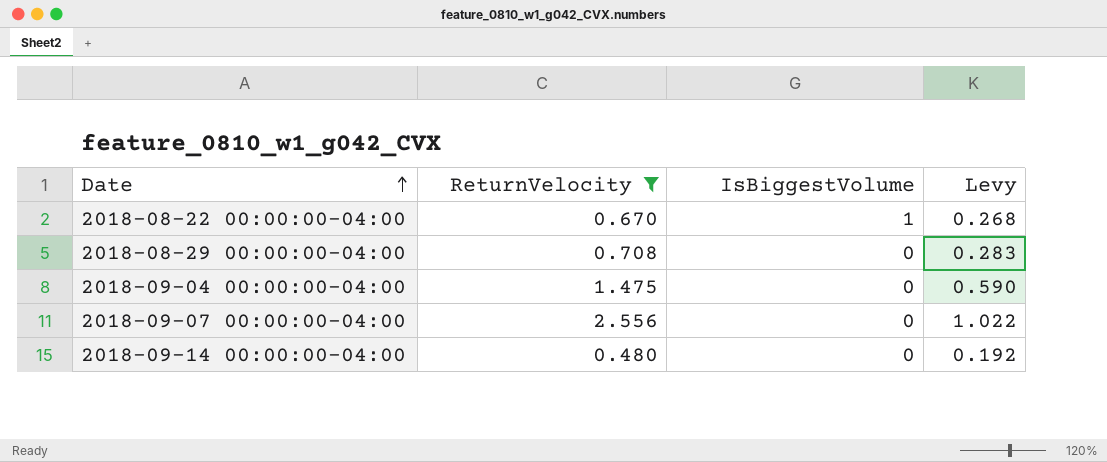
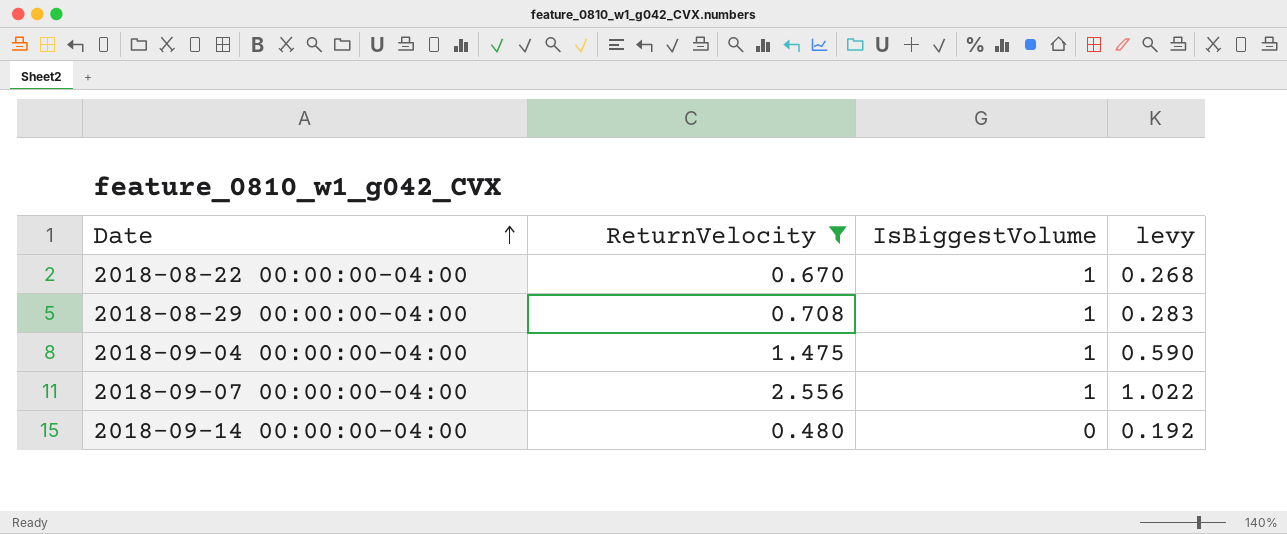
column name: Levy -> levy
2018-08-29 00:00:00-04:00 | IsBiggestVolume: 0 -> 1
2018-09-04 00:00:00-04:00 | IsBiggestVolume: 0 -> 1
2018-09-07 00:00:00-04:00 | IsBiggestVolume: 0 -> 1

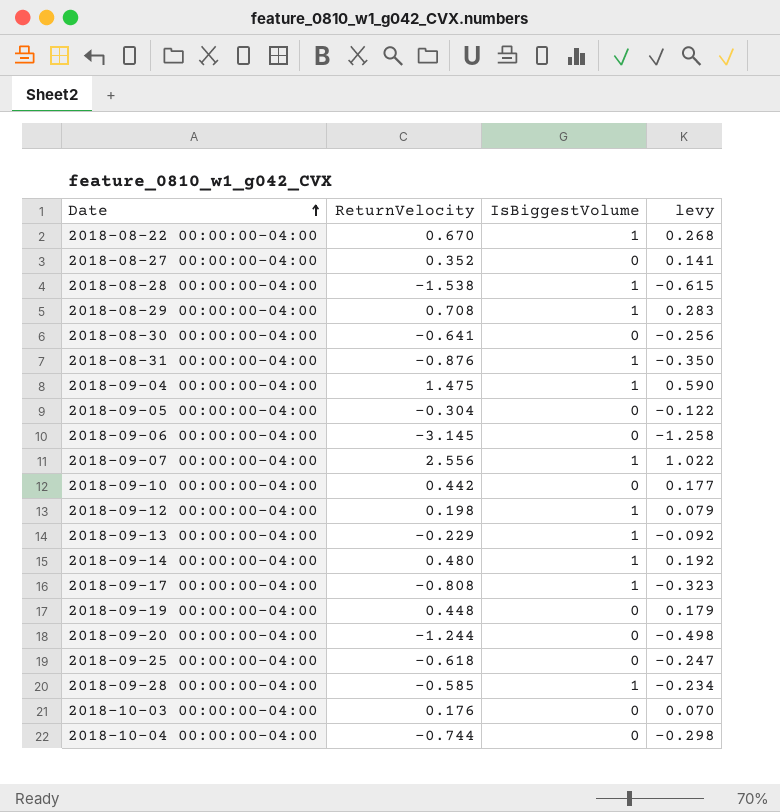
filter: ReturnVelocity >= 0.480 -> none
2018-09-14 00:00:00-04:00 | IsBiggestVolume: 0 -> 1

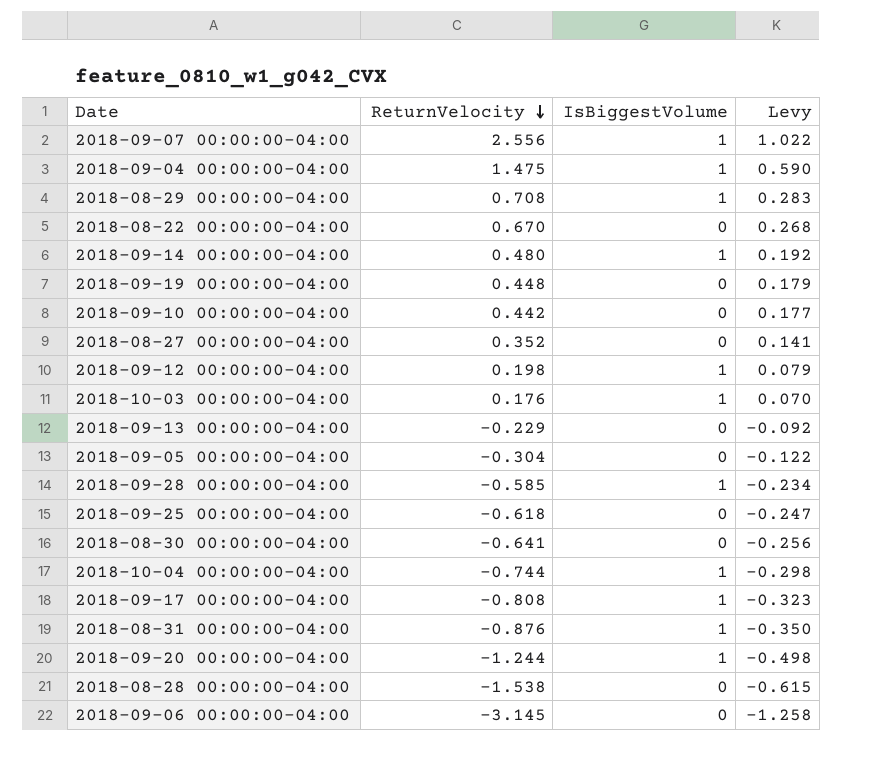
row order: Date ascending -> ReturnVelocity descending
column name: levy -> Levy
2018-08-22 00:00:00-04:00 | IsBiggestVolume: 1 -> 0
2018-10-03 00:00:00-04:00 | IsBiggestVolume: 0 -> 1
2018-09-13 00:00:00-04:00 | IsBiggestVolume: 1 -> 0
2018-10-04 00:00:00-04:00 | IsBiggestVolume: 0 -> 1
2018-09-20 00:00:00-04:00 | IsBiggestVolume: 0 -> 1
2018-08-28 00:00:00-04:00 | IsBiggestVolume: 1 -> 0

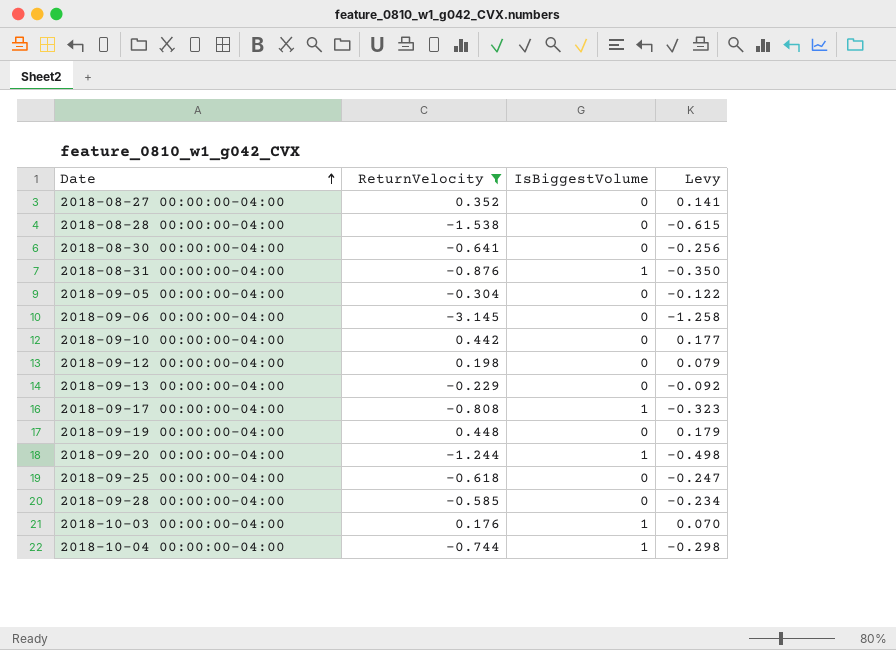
filter: none -> ReturnVelocity <= 0.448
row order: ReturnVelocity descending -> Date ascending
2018-09-12 00:00:00-04:00 | IsBiggestVolume: 1 -> 0
2018-09-28 00:00:00-04:00 | IsBiggestVolume: 1 -> 0

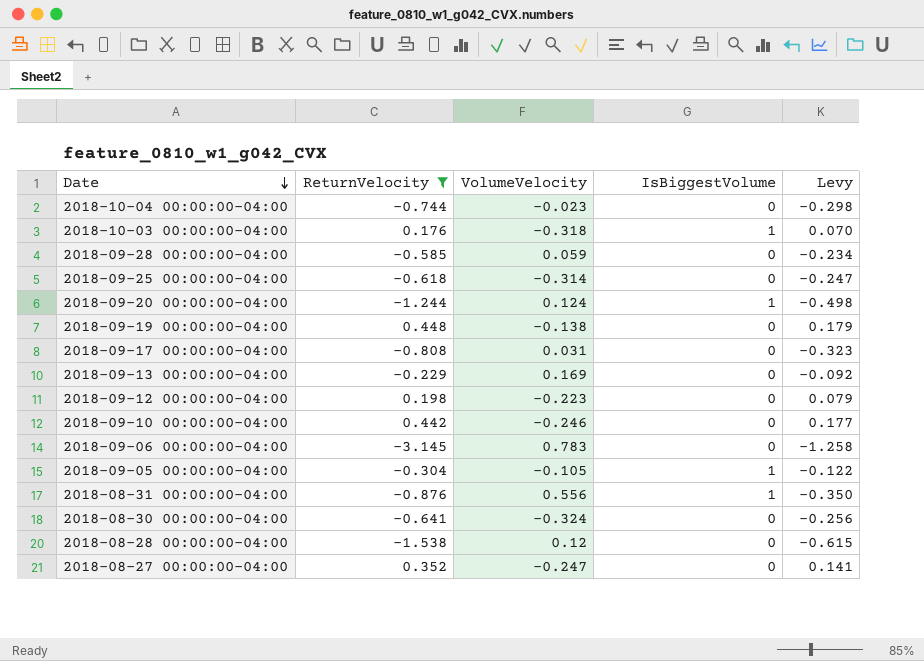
row order: Date ascending -> Date descending
column VolumeVelocity | position: none -> 3
2018-10-04 00:00:00-04:00 | IsBiggestVolume: 1 -> 0
2018-09-17 00:00:00-04:00 | IsBiggestVolume: 1 -> 0
2018-09-05 00:00:00-04:00 | IsBiggestVolume: 0 -> 1

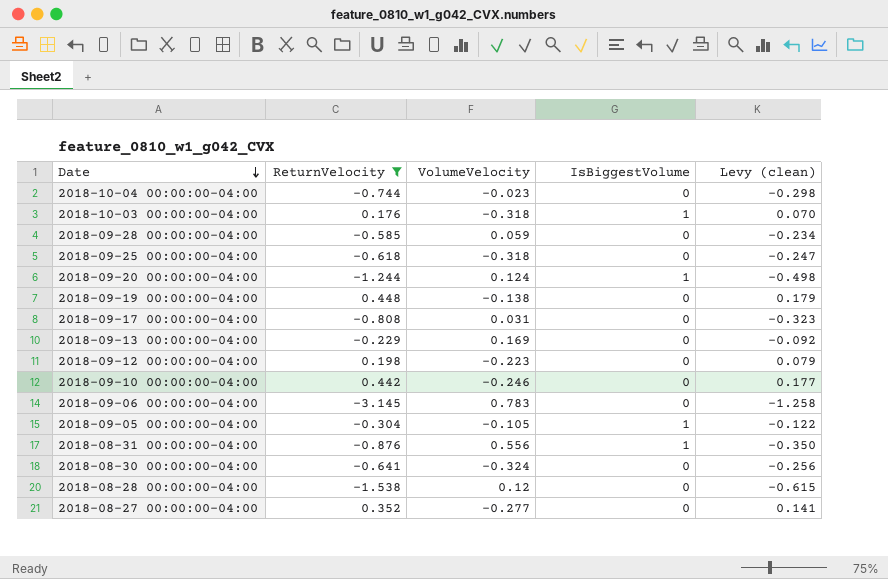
column name: Levy -> Levy (clean)
2018-09-25 00:00:00-04:00 | VolumeVelocity: -0.314 -> -0.318
2018-08-27 00:00:00-04:00 | VolumeVelocity: -0.247 -> -0.277

